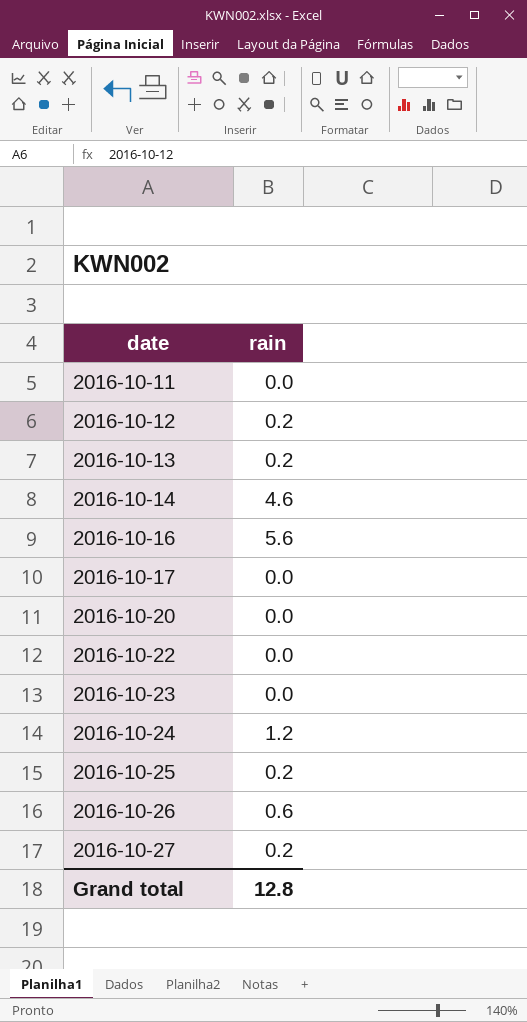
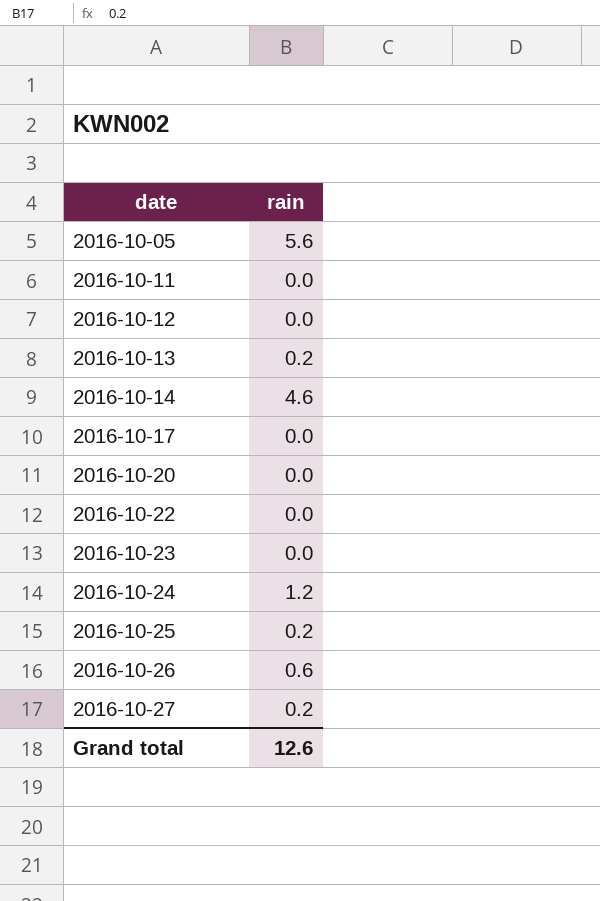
row 2016-10-16: 5.6 -> none
row 2016-10-05: none -> 5.6
2016-10-12 | rain: 0.2 -> 0.0
Grand total | rain: 12.8 -> 12.6

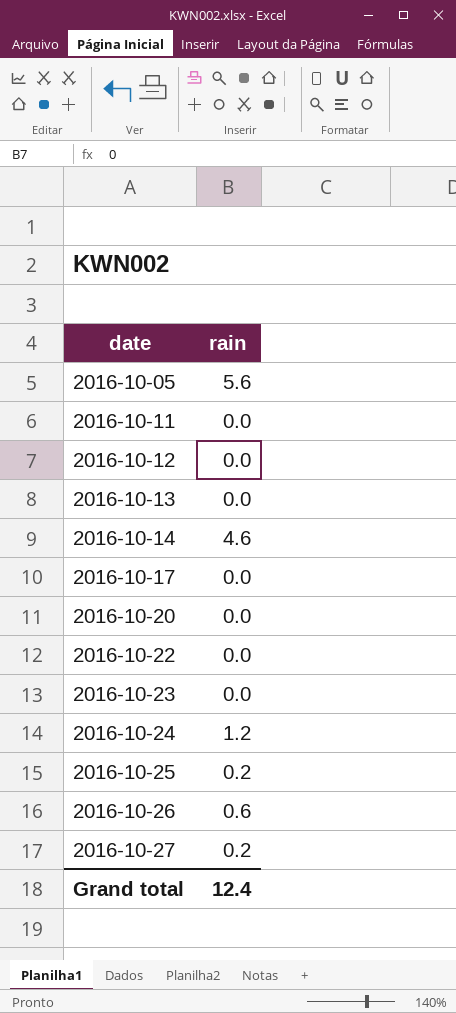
2016-10-13 | rain: 0.2 -> 0.0
Grand total | rain: 12.6 -> 12.4

